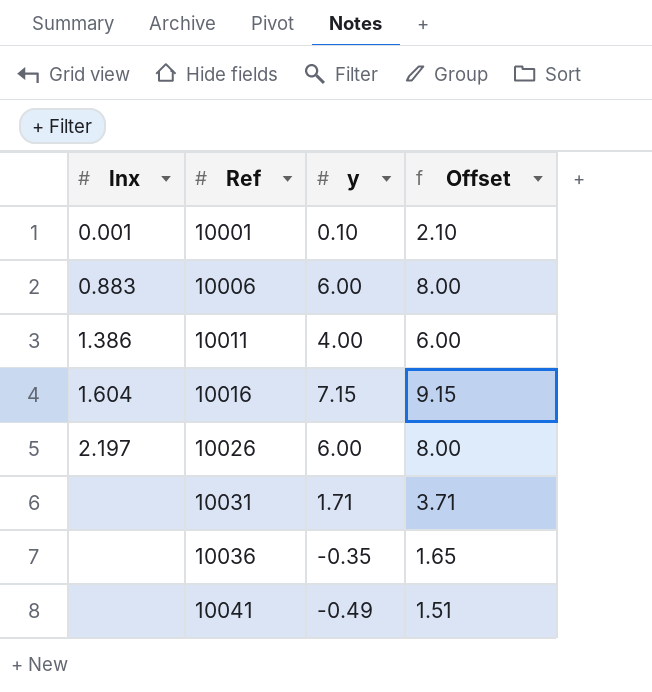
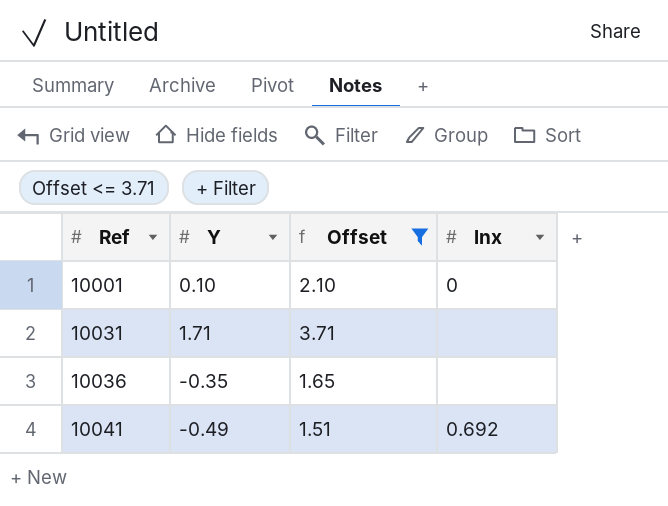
filter: none -> Offset <= 3.71
column name: y -> Y
column lnx | position: 1 -> 4
10001 | lnx: 0.001 -> 0
10041 | lnx: none -> 0.692

